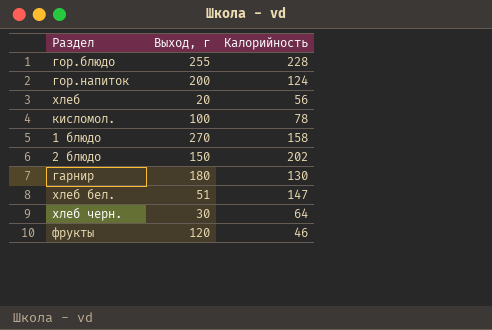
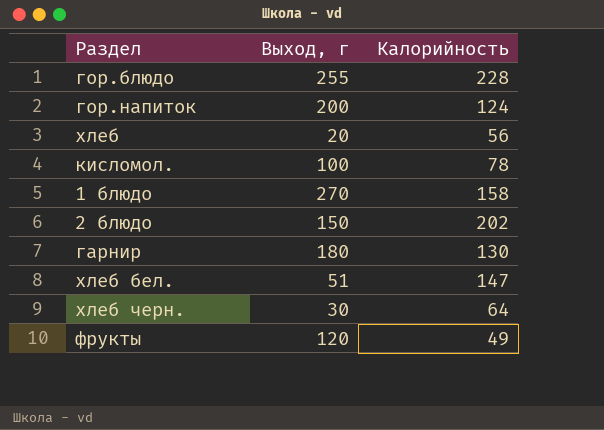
фрукты | Калорийность: 46 -> 49

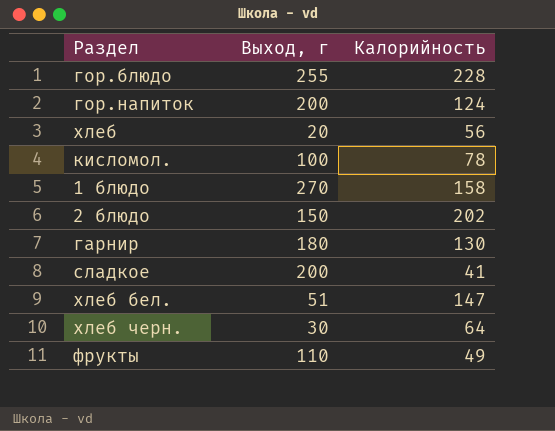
row сладкое: none -> 200 | 41
фрукты | Выход, г: 120 -> 110

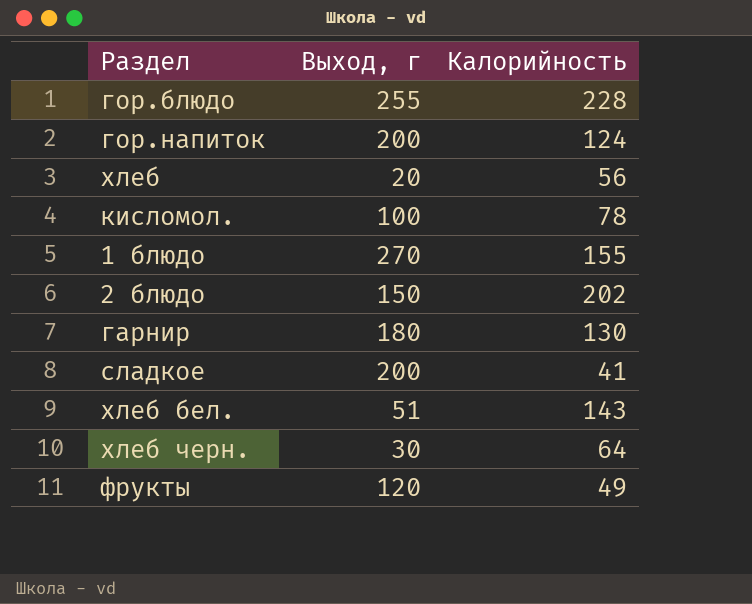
1 блюдо | Калорийность: 158 -> 155
хлеб бел. | Калорийность: 147 -> 143
фрукты | Выход, г: 110 -> 120

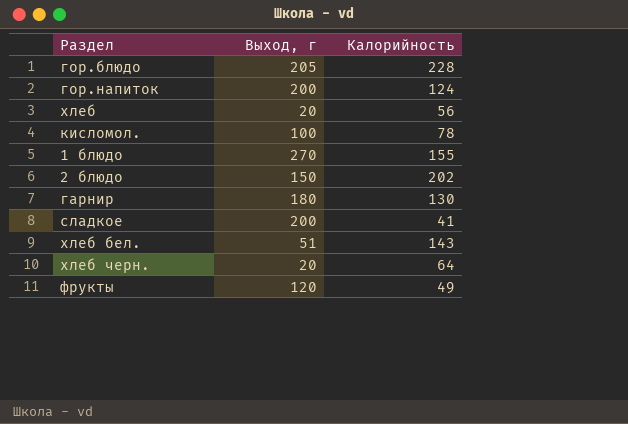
гор.блюдо | Выход, г: 255 -> 205
хлеб черн. | Выход, г: 30 -> 20

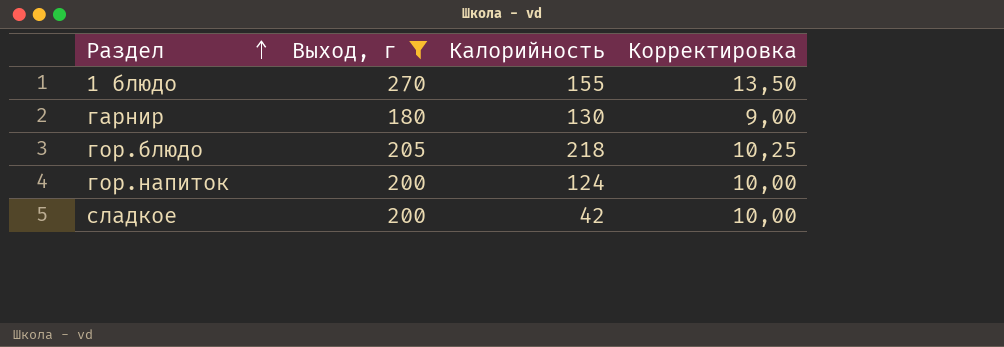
filter: none -> Выход, г >= 180
row order: none -> Раздел ascending
column Корректировка | formula: none -> [Выход, г] * 0,05
гор.блюдо | Калорийность: 228 -> 218
сладкое | Калорийность: 41 -> 42

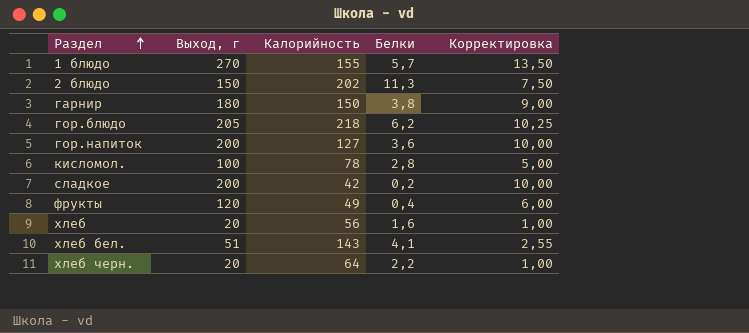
filter: Выход, г >= 180 -> none
column Белки | position: none -> 4
гарнир | Калорийность: 130 -> 150
гор.напиток | Калорийность: 124 -> 127

